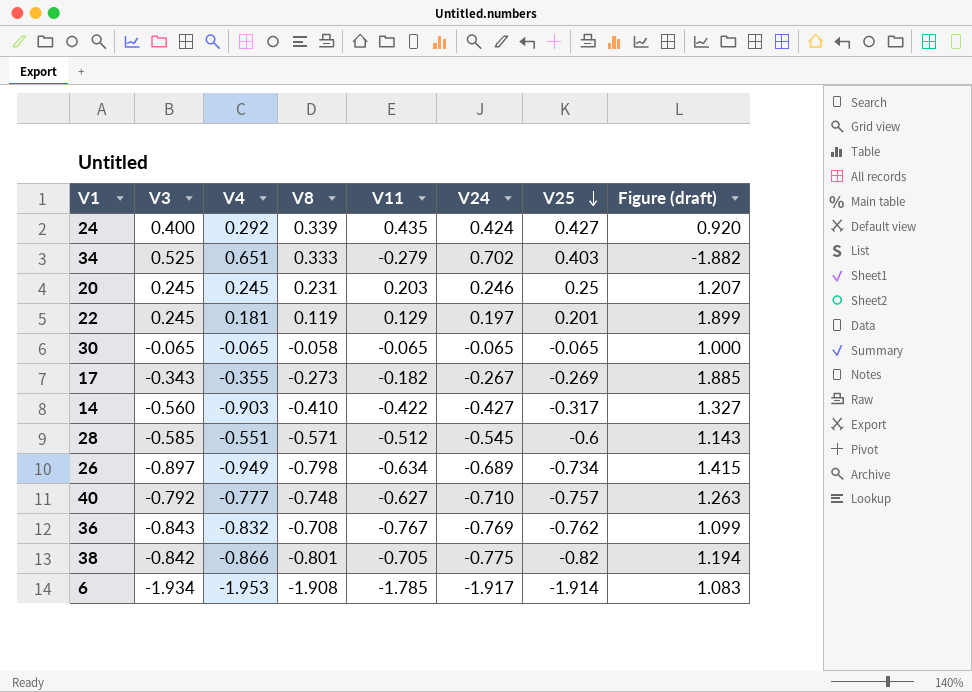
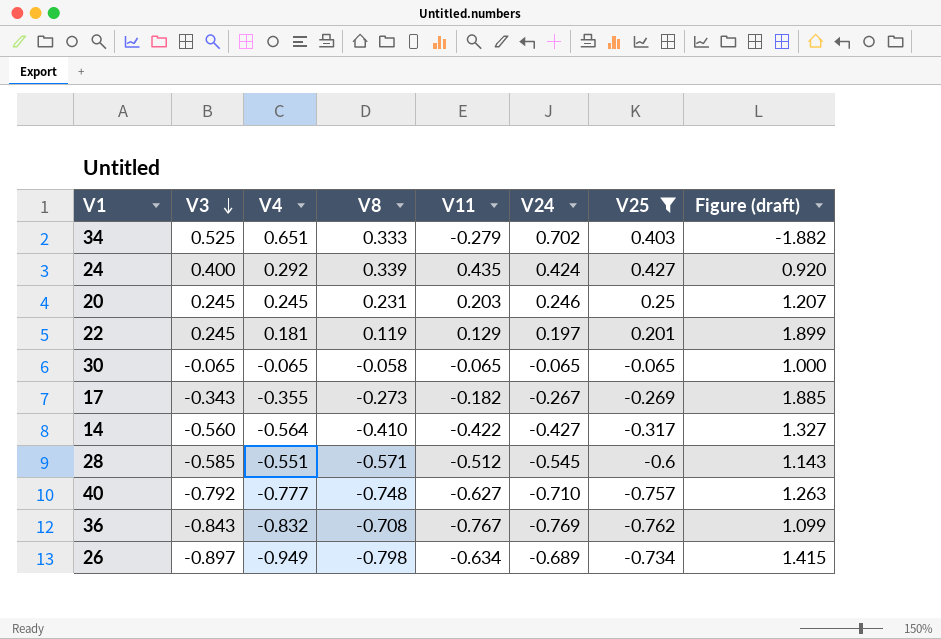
filter: none -> V25 >= -0.762
row order: V25 descending -> V3 descending
14 | V4: -0.903 -> -0.564

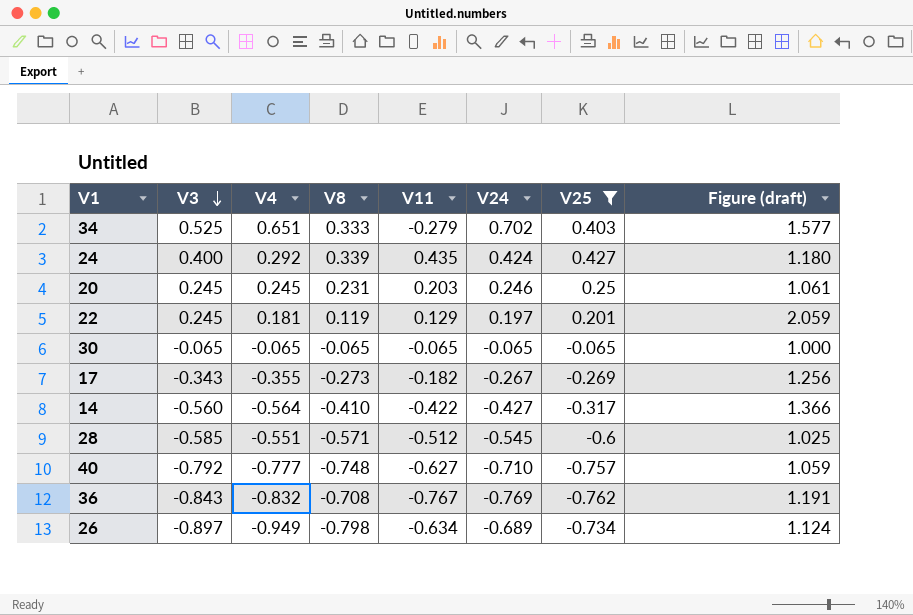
column Figure (draft) | formula: [V3] / [V11] -> [V3] / [V8]
30 | V8: -0.058 -> -0.065

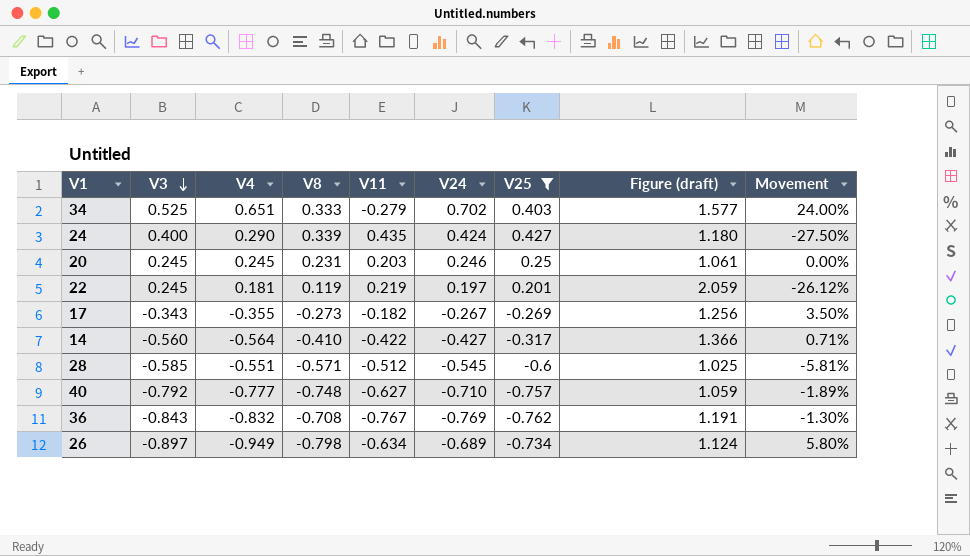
column Movement | formula: none -> ([V4] - [V3]) / [V3]
row 30: -0.065 | -0.065 | -0.065 | -0.065 | -0.065 | -0.065 | 1.000 -> none
24 | V4: 0.292 -> 0.290
22 | V11: 0.129 -> 0.219

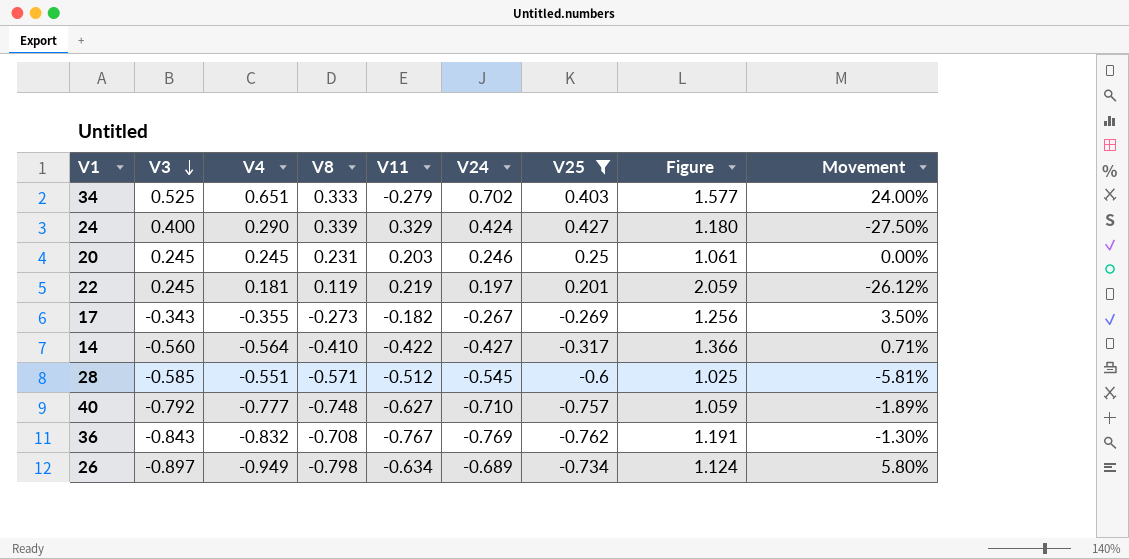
column name: Figure (draft) -> Figure
24 | V11: 0.435 -> 0.329

